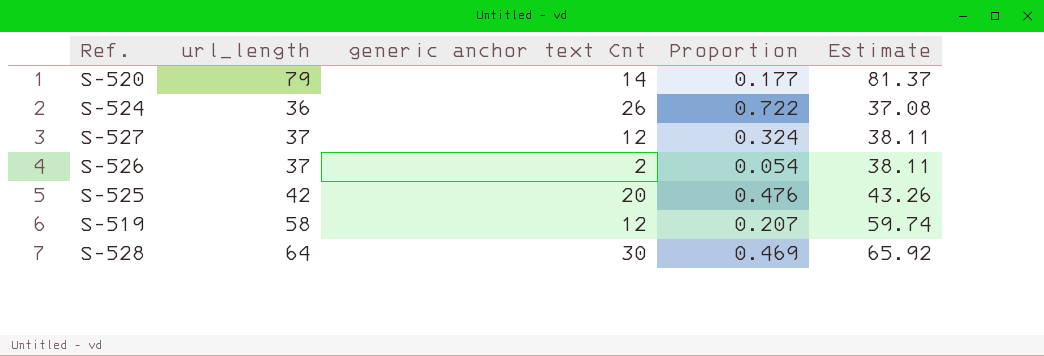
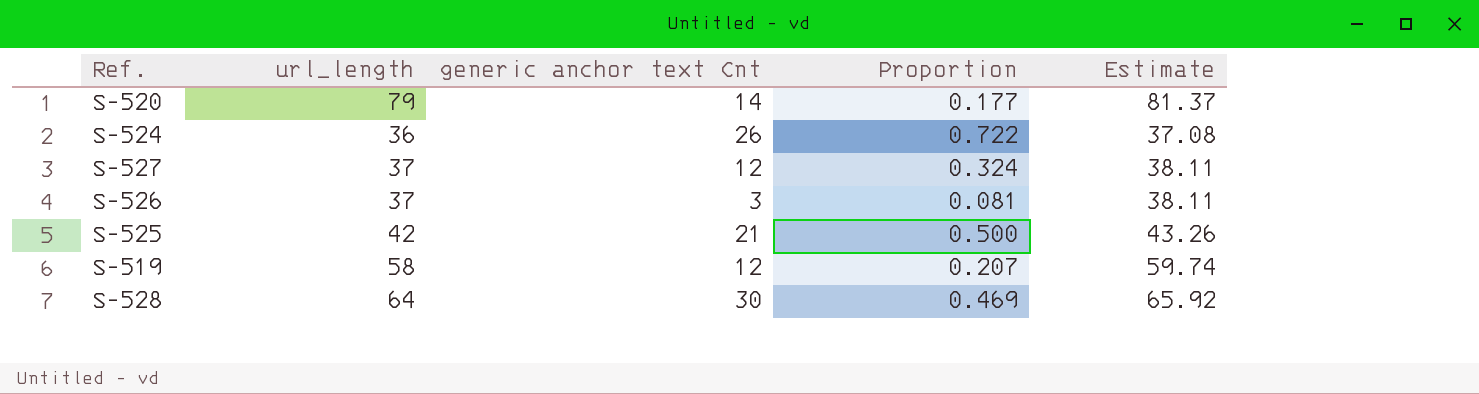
S-526 | generic anchor text Cnt: 2 -> 3
S-526 | Proportion: 0.054 -> 0.081
S-525 | generic anchor text Cnt: 20 -> 21
S-525 | Proportion: 0.476 -> 0.500

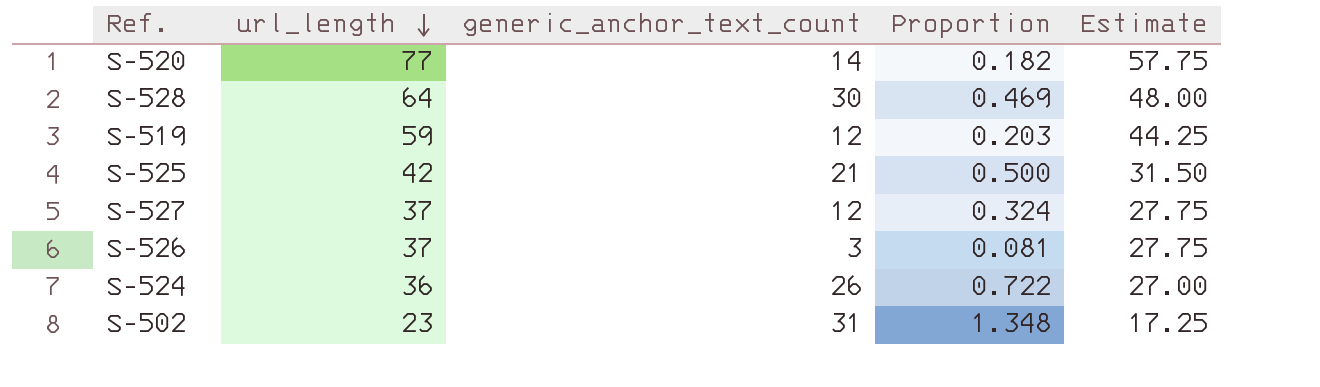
row order: none -> url_length descending
column name: generic anchor text Cnt -> generic_anchor_text_count
column Estimate | formula: [url_length] * 1.03 -> [url_length] * 0.75
S-520 | url_length: 79 -> 77
S-520 | Proportion: 0.177 -> 0.182
S-519 | url_length: 58 -> 59
S-519 | Proportion: 0.207 -> 0.203
row S-502: none -> 23 | 31 | 1.348 | 17.25

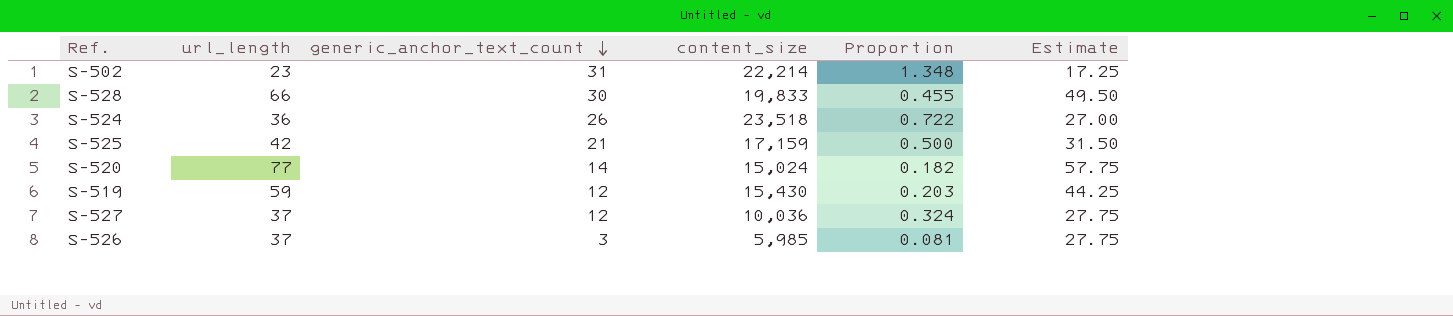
row order: url_length descending -> generic_anchor_text_count descending
column content_size | position: none -> 4
S-528 | url_length: 64 -> 66
S-528 | Proportion: 0.469 -> 0.455
S-528 | Estimate: 48.00 -> 49.50

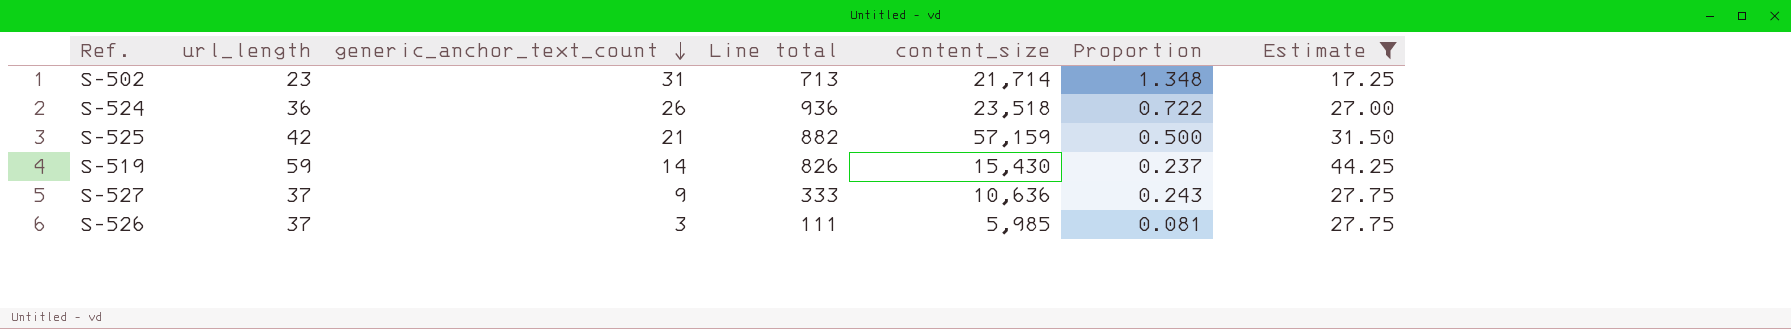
filter: none -> Estimate <= 44.25
column Line total | formula: none -> [url_length] * [generic_anchor_text_count]
S-502 | content_size: 22,214 -> 21,714
S-525 | content_size: 17,159 -> 57,159
S-519 | generic_anchor_text_count: 12 -> 14
S-519 | Proportion: 0.203 -> 0.237
S-527 | generic_anchor_text_count: 12 -> 9
S-527 | content_size: 10,036 -> 10,636
S-527 | Proportion: 0.324 -> 0.243

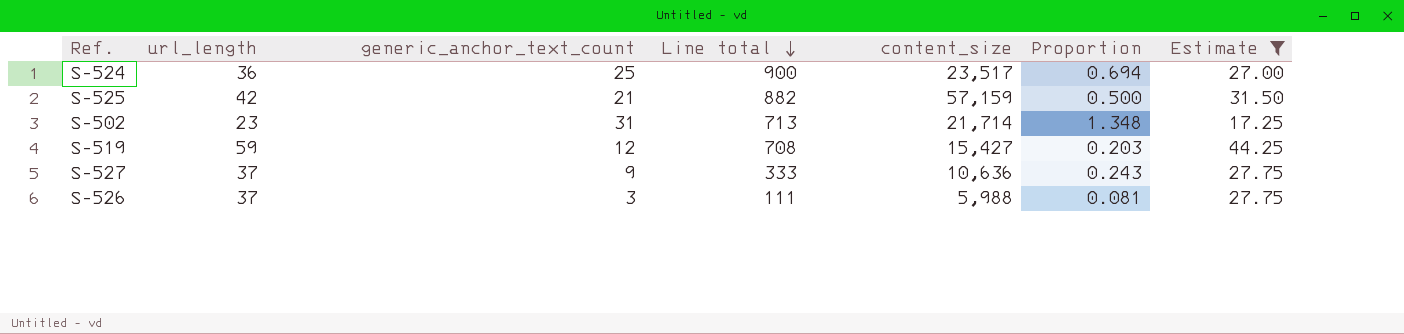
row order: generic_anchor_text_count descending -> Line total descending
S-524 | generic_anchor_text_count: 26 -> 25
S-524 | Line total: 936 -> 900
S-524 | content_size: 23,518 -> 23,517
S-524 | Proportion: 0.722 -> 0.694
S-519 | generic_anchor_text_count: 14 -> 12
S-519 | Line total: 826 -> 708
S-519 | content_size: 15,430 -> 15,427
S-519 | Proportion: 0.237 -> 0.203
S-526 | content_size: 5,985 -> 5,988

